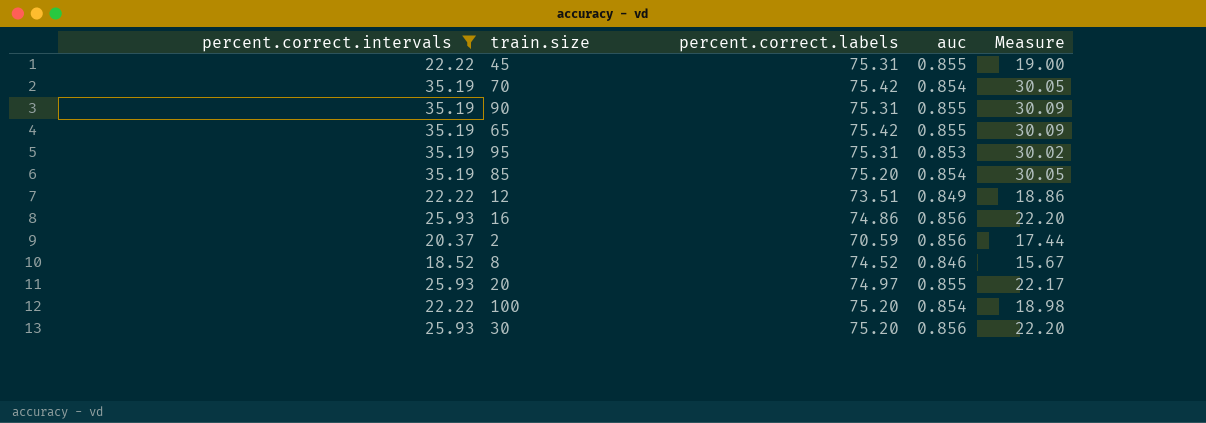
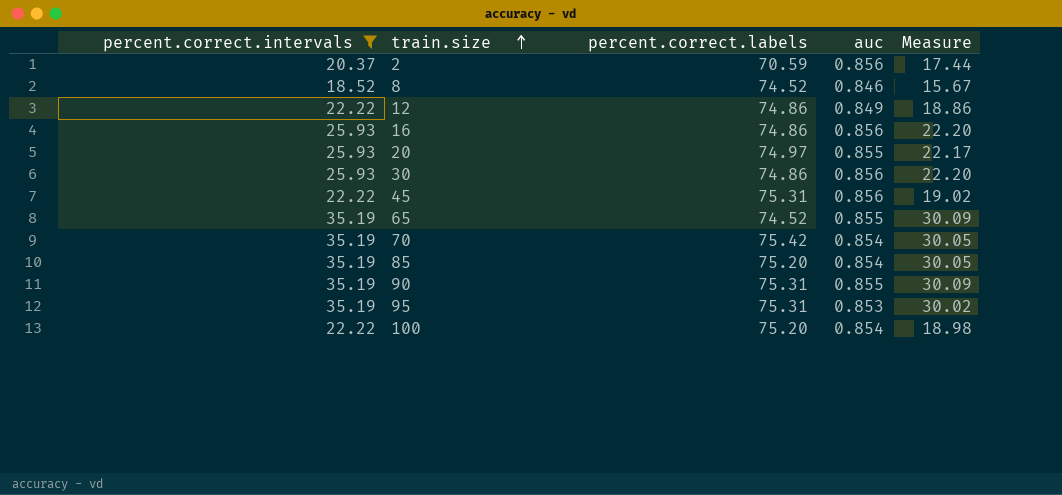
row order: none -> train.size ascending
12 | percent.correct.labels: 73.51 -> 74.86
30 | percent.correct.labels: 75.20 -> 74.86
45 | auc: 0.855 -> 0.856
45 | Measure: 19.00 -> 19.02
65 | percent.correct.labels: 75.42 -> 74.52

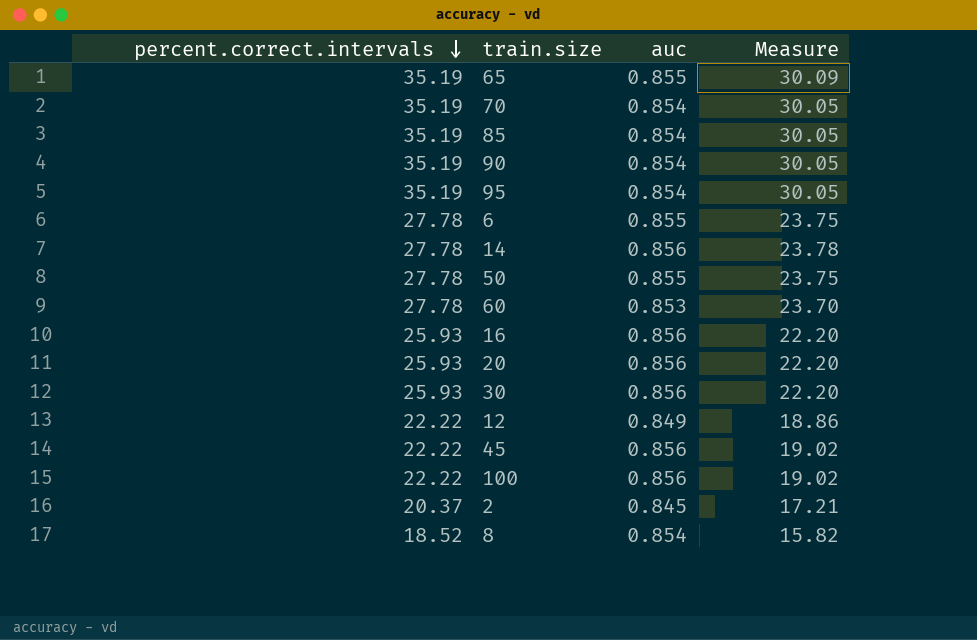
filter: percent.correct.intervals != 27.78 -> none
row order: train.size ascending -> percent.correct.intervals descending
column percent.correct.labels | position: 3 -> none
90 | auc: 0.855 -> 0.854
90 | Measure: 30.09 -> 30.05
95 | auc: 0.853 -> 0.854
95 | Measure: 30.02 -> 30.05
20 | auc: 0.855 -> 0.856
20 | Measure: 22.17 -> 22.20
100 | auc: 0.854 -> 0.856
100 | Measure: 18.98 -> 19.02
2 | auc: 0.856 -> 0.845
2 | Measure: 17.44 -> 17.21
8 | auc: 0.846 -> 0.854
8 | Measure: 15.67 -> 15.82

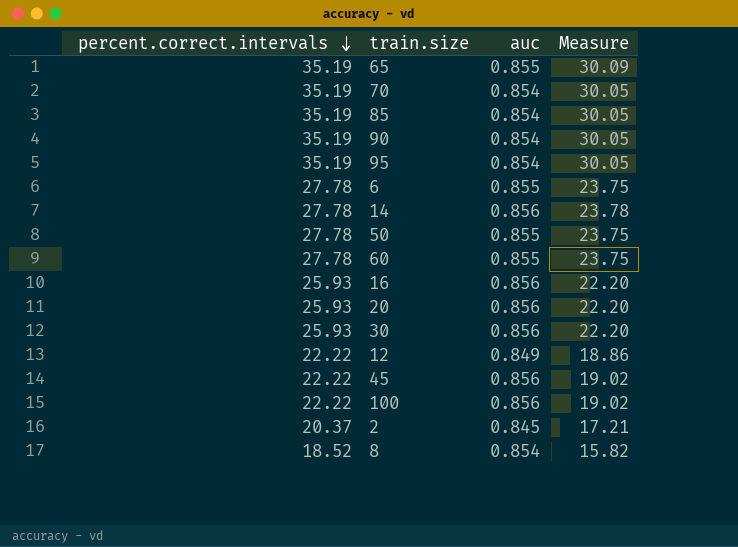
60 | auc: 0.853 -> 0.855
60 | Measure: 23.70 -> 23.75

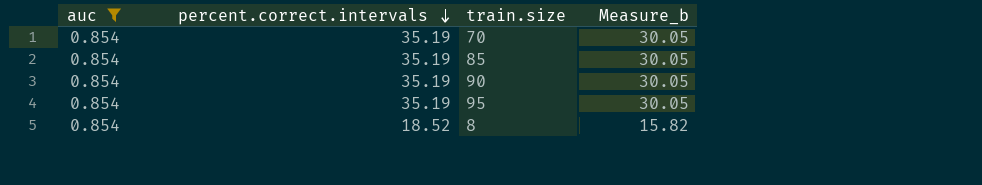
filter: none -> auc = 0.854
column auc | position: 3 -> 1
column name: Measure -> Measure_b

